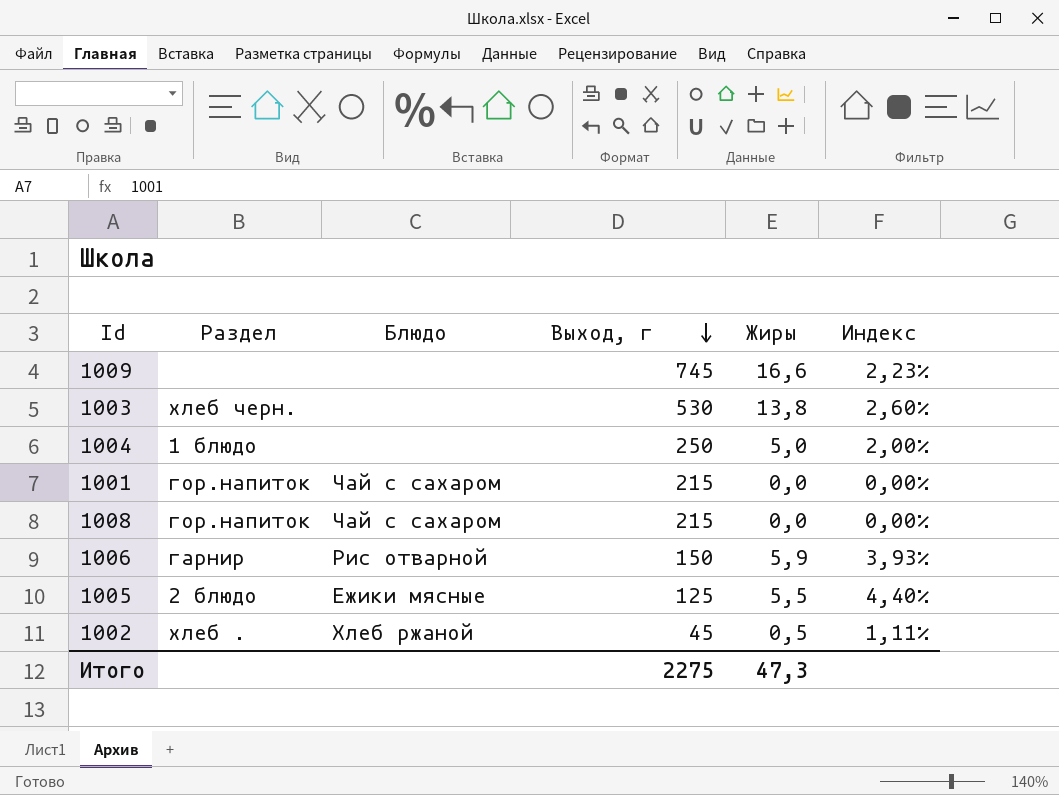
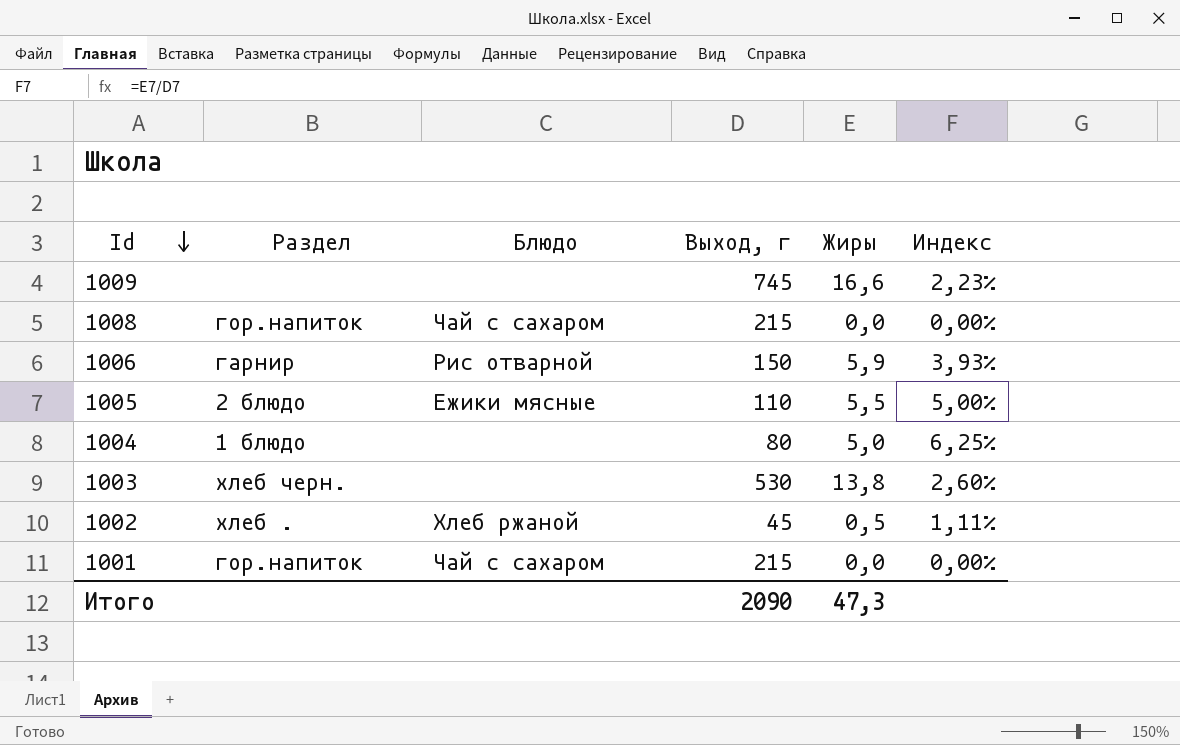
row order: Выход, г descending -> Id descending
1005 | Выход, г: 125 -> 110
1005 | Индекс: 4,40% -> 5,00%
1004 | Выход, г: 250 -> 80
1004 | Индекс: 2,00% -> 6,25%
Итого | Выход, г: 2275 -> 2090

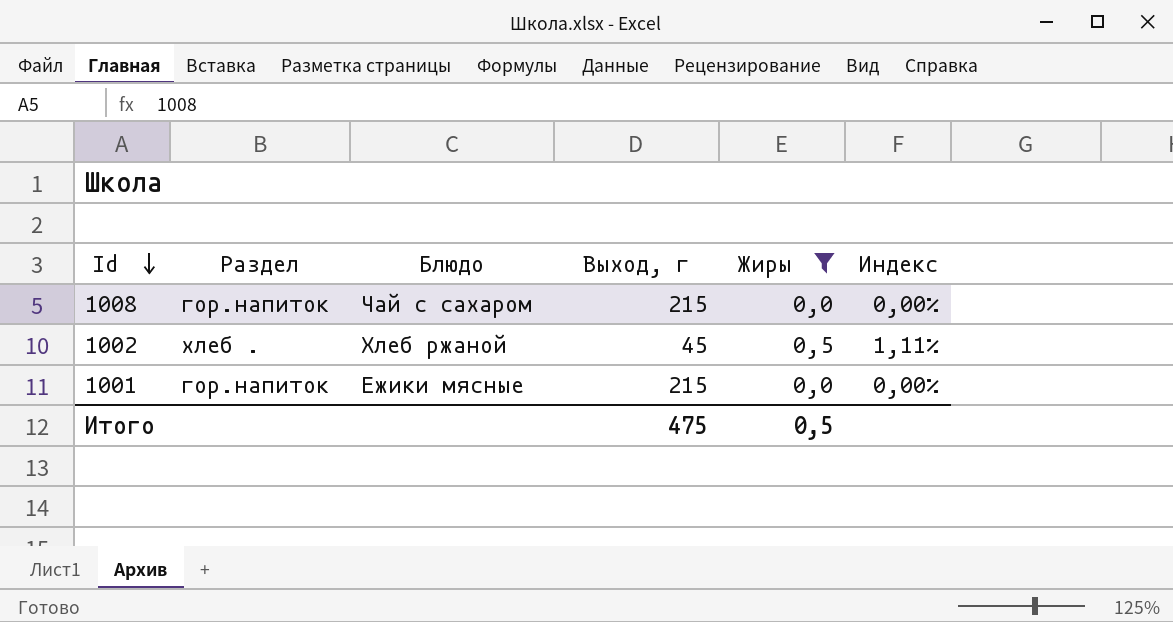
filter: none -> Жиры <= 0,5
1001 | Блюдо: Чай с сахаром -> Ежики мясные
Итого | Выход, г: 2090 -> 475
Итого | Жиры: 47,3 -> 0,5

